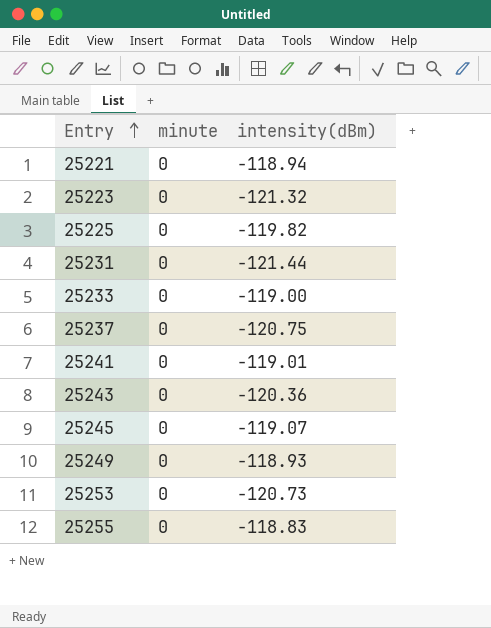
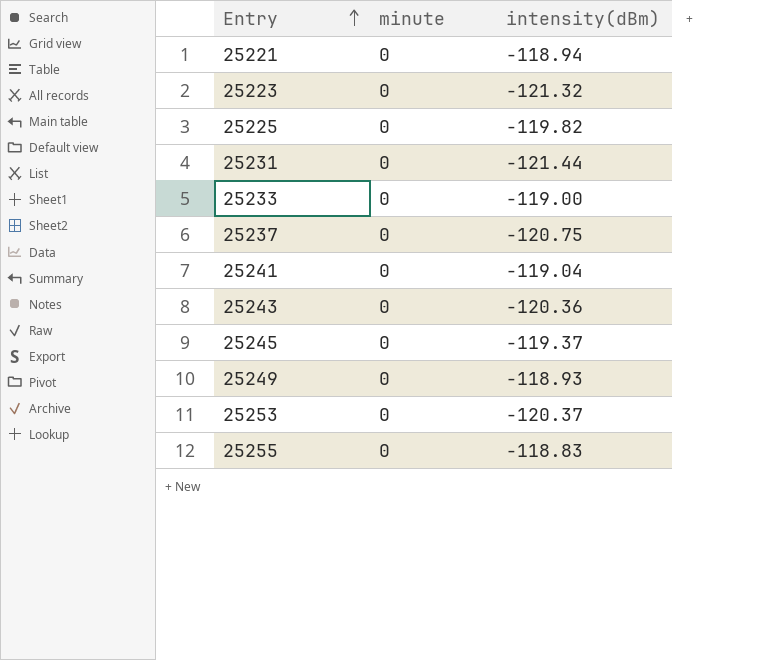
25241 | intensity(dBm): -119.01 -> -119.04
25245 | intensity(dBm): -119.07 -> -119.37
25253 | intensity(dBm): -120.73 -> -120.37

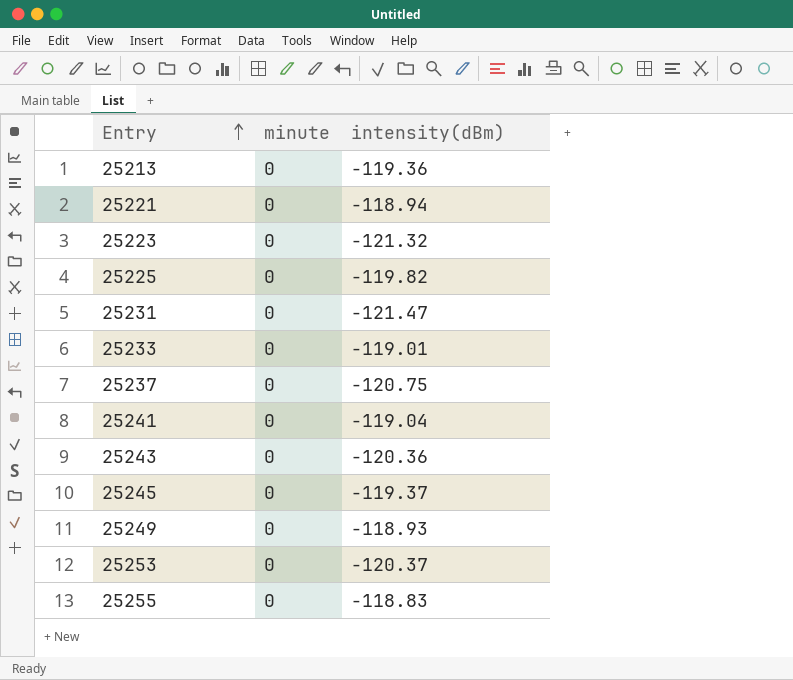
row 25213: none -> 0 | -119.36
25231 | intensity(dBm): -121.44 -> -121.47
25233 | intensity(dBm): -119.00 -> -119.01

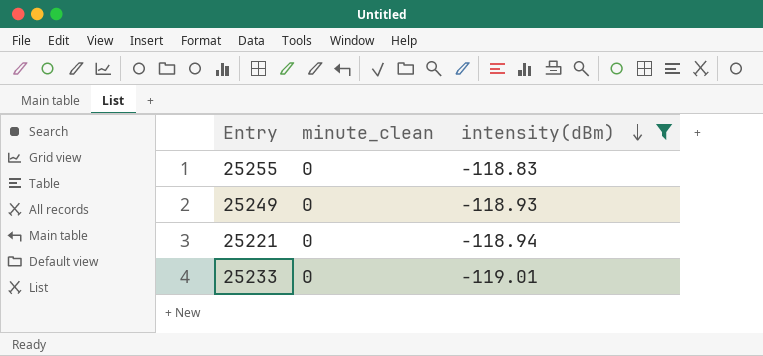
filter: none -> intensity(dBm) >= -119.01
row order: Entry ascending -> intensity(dBm) descending
column name: minute -> minute_clean

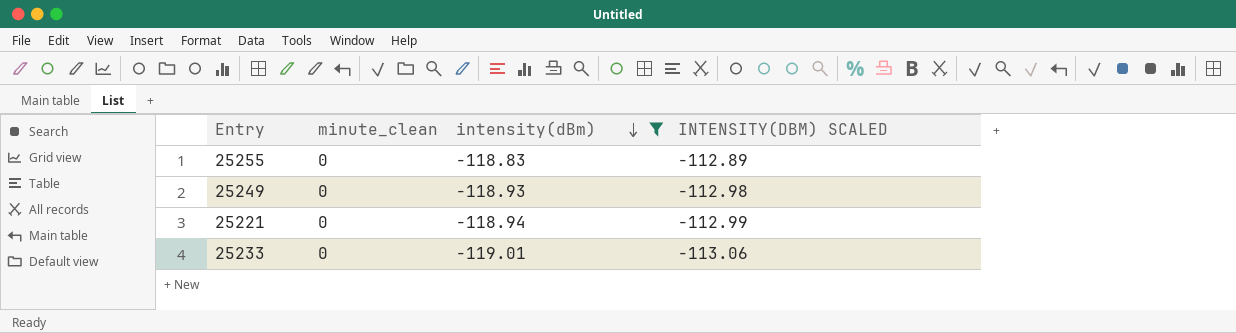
column INTENSITY(DBM) SCALED | formula: none -> [intensity(dBm)] * 0.95

